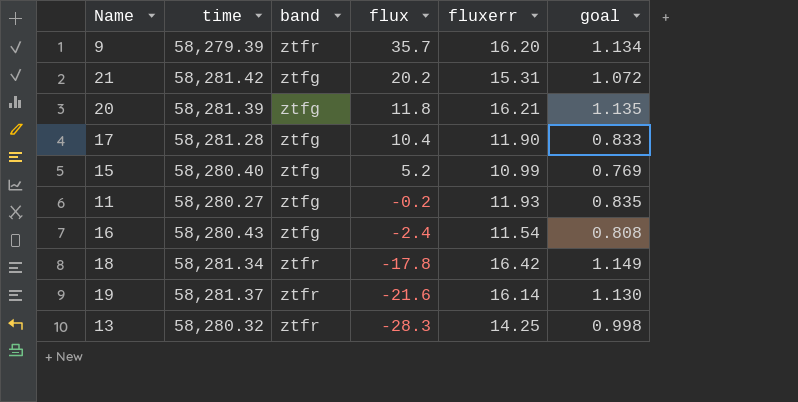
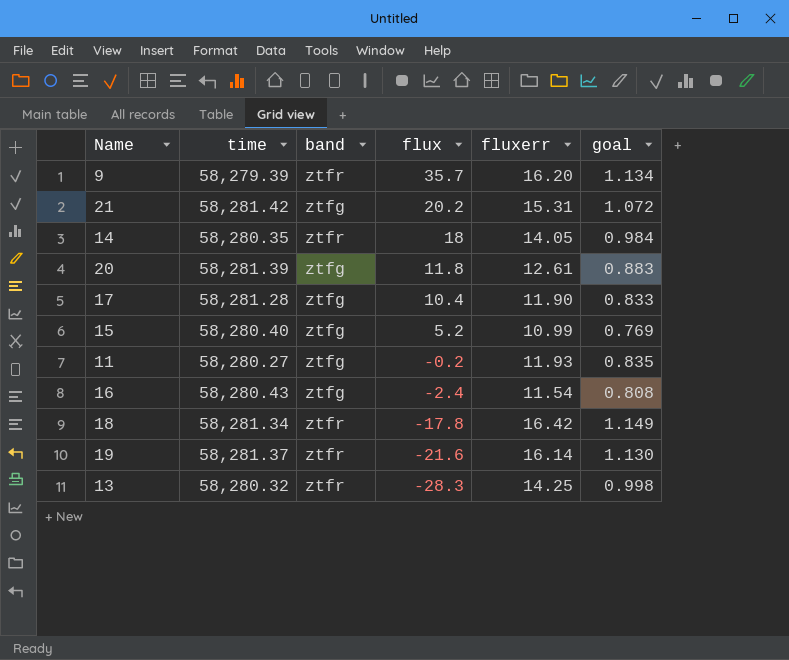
row 14: none -> 58,280.35 | ztfr | 18 | 14.05 | 0.984
20 | fluxerr: 16.21 -> 12.61
20 | goal: 1.135 -> 0.883

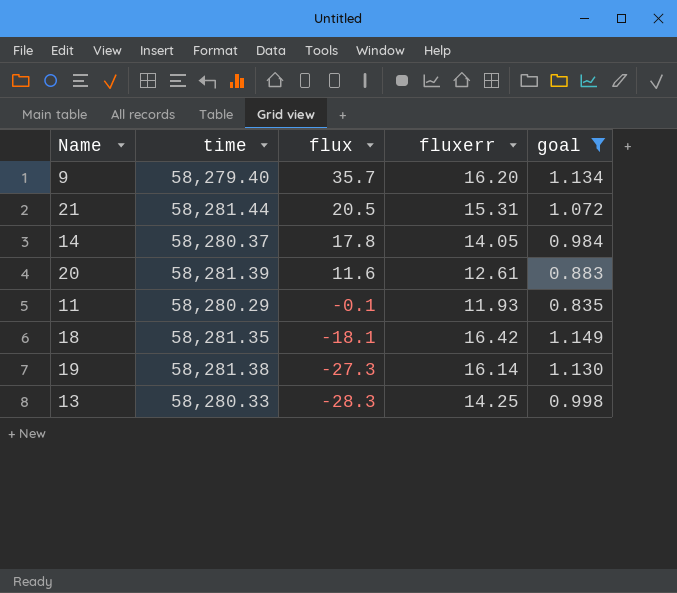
filter: none -> goal >= 0.835
column band | position: 3 -> none
9 | time: 58,279.39 -> 58,279.40
21 | time: 58,281.42 -> 58,281.44
21 | flux: 20.2 -> 20.5
14 | time: 58,280.35 -> 58,280.37
14 | flux: 18 -> 17.8
20 | flux: 11.8 -> 11.6
11 | time: 58,280.27 -> 58,280.29
11 | flux: -0.2 -> -0.1
18 | time: 58,281.34 -> 58,281.35
18 | flux: -17.8 -> -18.1
19 | time: 58,281.37 -> 58,281.38
19 | flux: -21.6 -> -27.3
13 | time: 58,280.32 -> 58,280.33

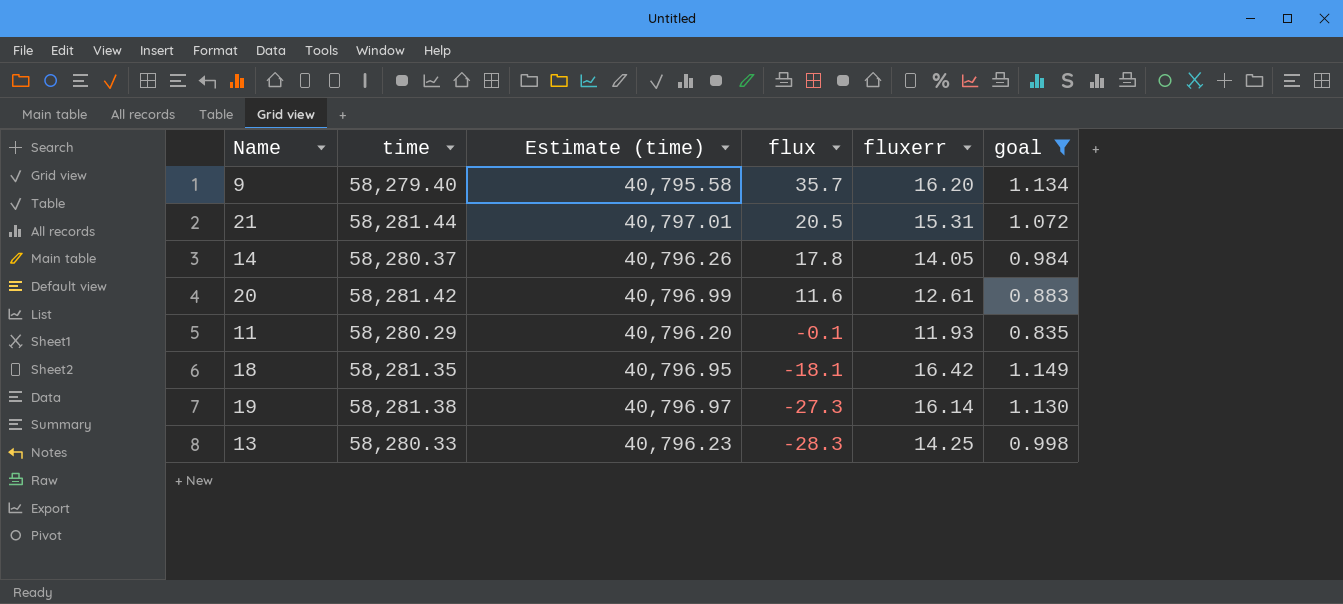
column Estimate (time) | formula: none -> [time] * 0.7
20 | time: 58,281.39 -> 58,281.42

